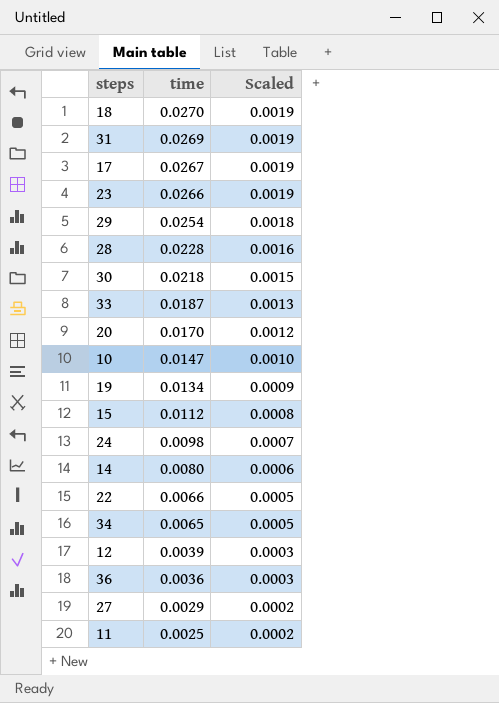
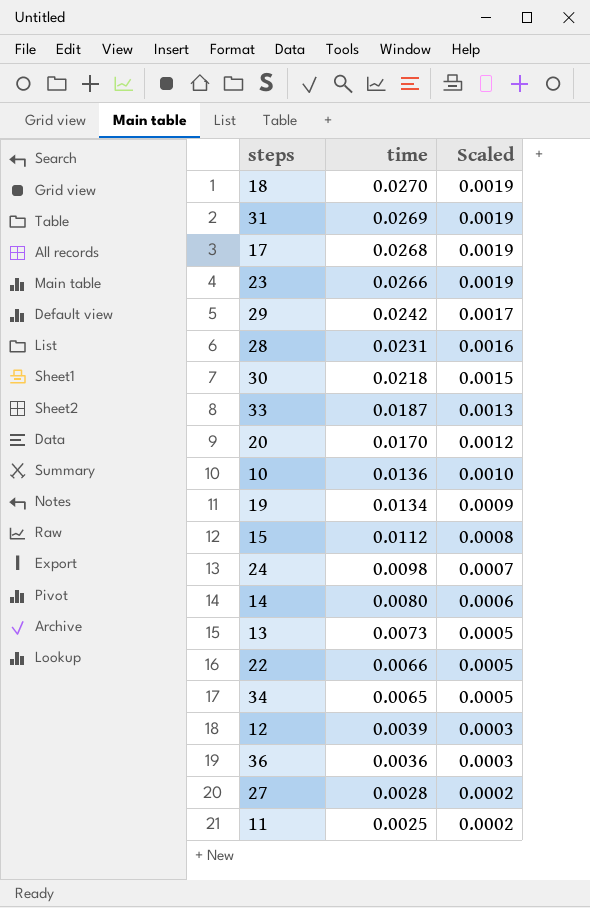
17 | time: 0.0267 -> 0.0268
29 | time: 0.0254 -> 0.0242
29 | Scaled: 0.0018 -> 0.0017
28 | time: 0.0228 -> 0.0231
10 | time: 0.0147 -> 0.0136
row 13: none -> 0.0073 | 0.0005
27 | time: 0.0029 -> 0.0028

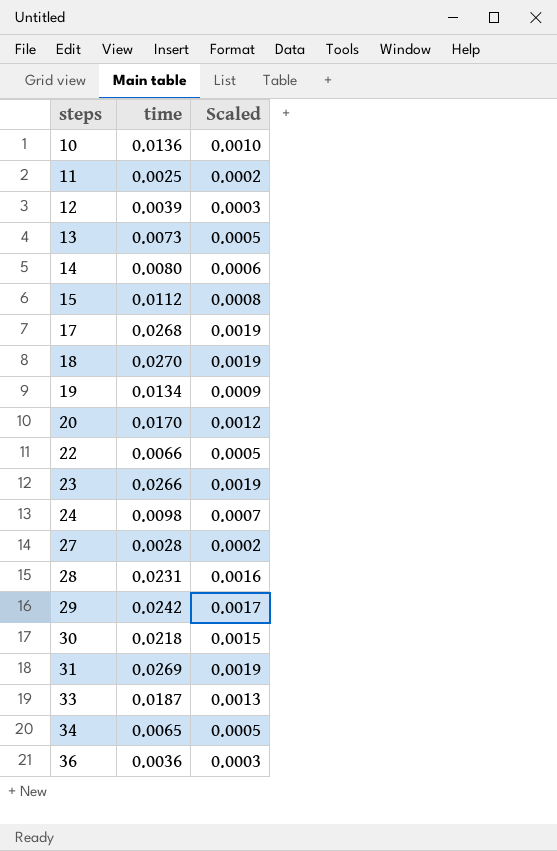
row order: time descending -> steps ascending

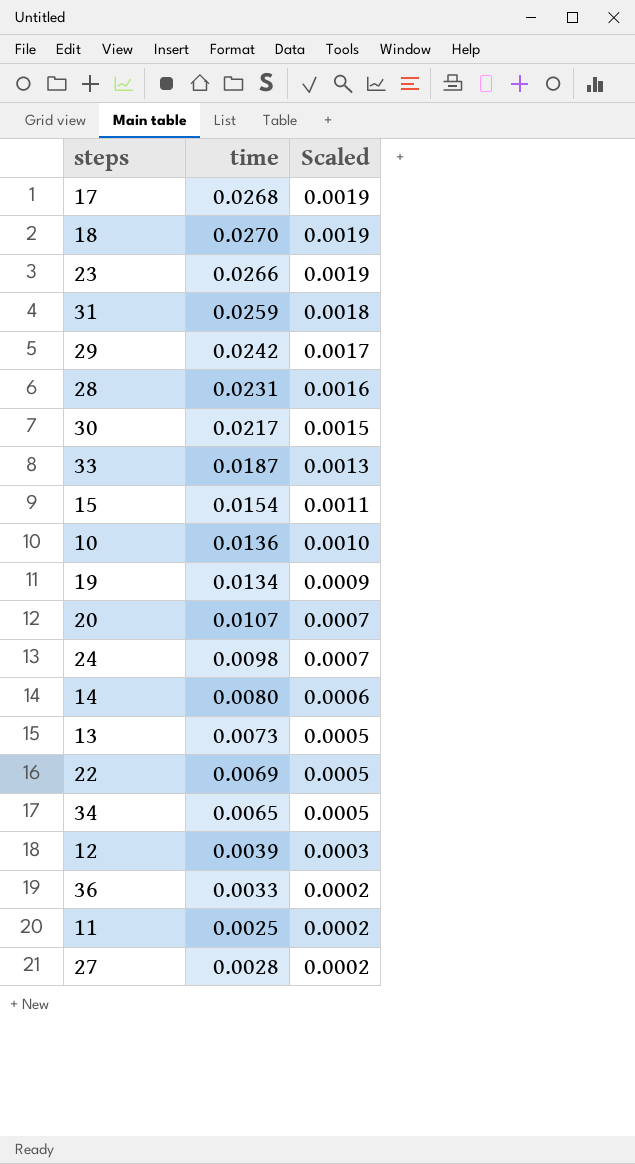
row order: steps ascending -> Scaled descending
31 | time: 0.0269 -> 0.0259
31 | Scaled: 0.0019 -> 0.0018
30 | time: 0.0218 -> 0.0217
15 | time: 0.0112 -> 0.0154
15 | Scaled: 0.0008 -> 0.0011
20 | time: 0.0170 -> 0.0107
20 | Scaled: 0.0012 -> 0.0007
22 | time: 0.0066 -> 0.0069
36 | time: 0.0036 -> 0.0033
36 | Scaled: 0.0003 -> 0.0002

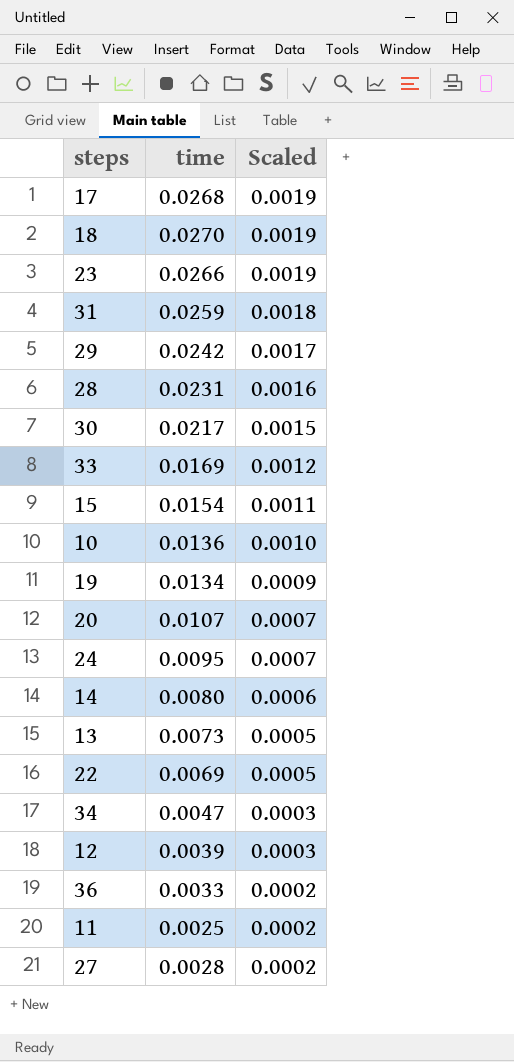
33 | time: 0.0187 -> 0.0169
33 | Scaled: 0.0013 -> 0.0012
24 | time: 0.0098 -> 0.0095
34 | time: 0.0065 -> 0.0047
34 | Scaled: 0.0005 -> 0.0003

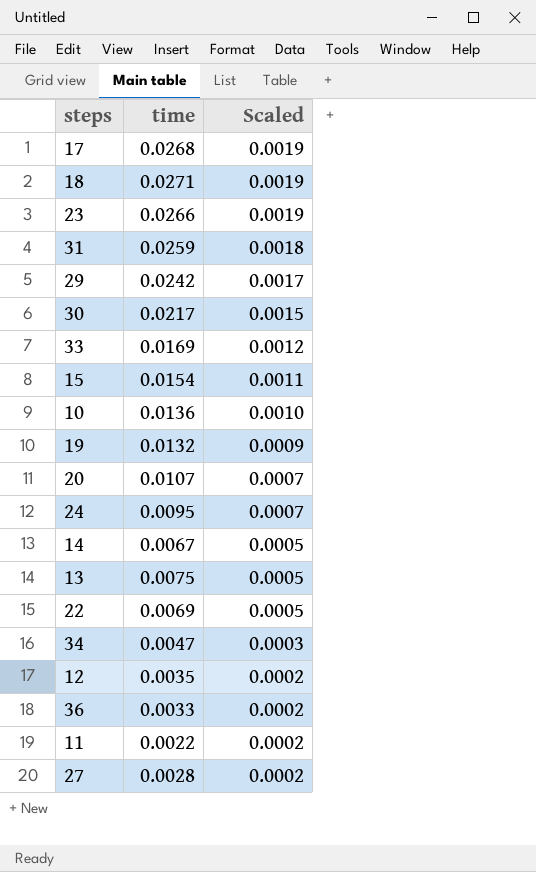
row 28: 0.0231 | 0.0016 -> none
18 | time: 0.0270 -> 0.0271
19 | time: 0.0134 -> 0.0132
14 | time: 0.0080 -> 0.0067
14 | Scaled: 0.0006 -> 0.0005
13 | time: 0.0073 -> 0.0075
12 | time: 0.0039 -> 0.0035
12 | Scaled: 0.0003 -> 0.0002
11 | time: 0.0025 -> 0.0022

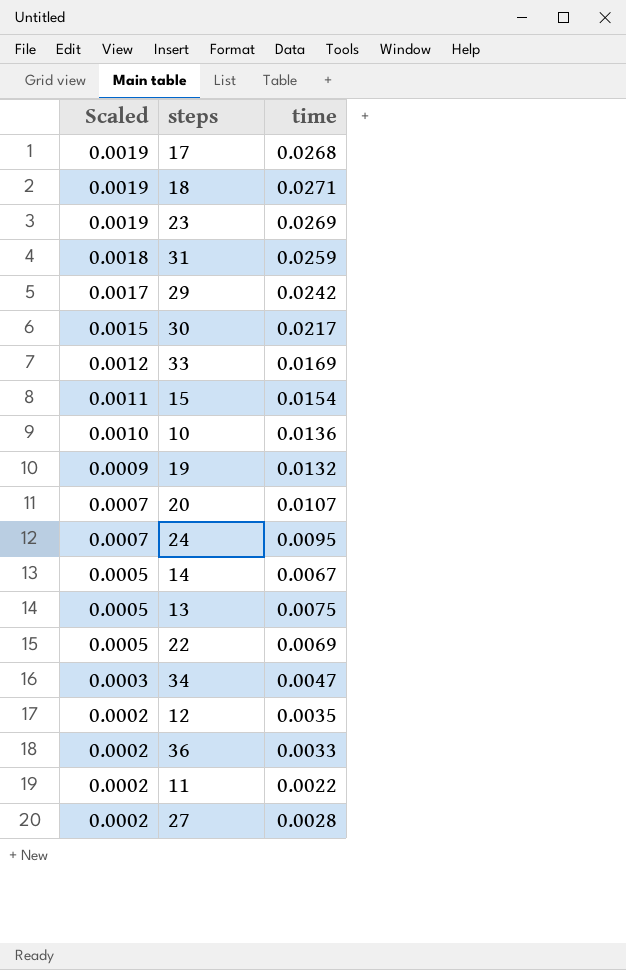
column Scaled | position: 3 -> 1
23 | time: 0.0266 -> 0.0269

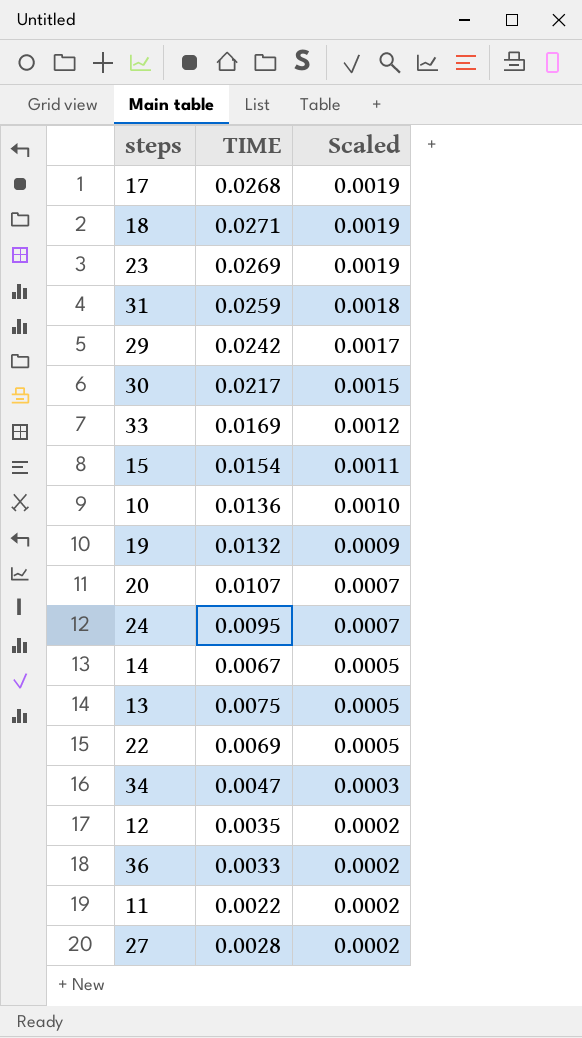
column name: time -> TIME
column Scaled | position: 1 -> 3

